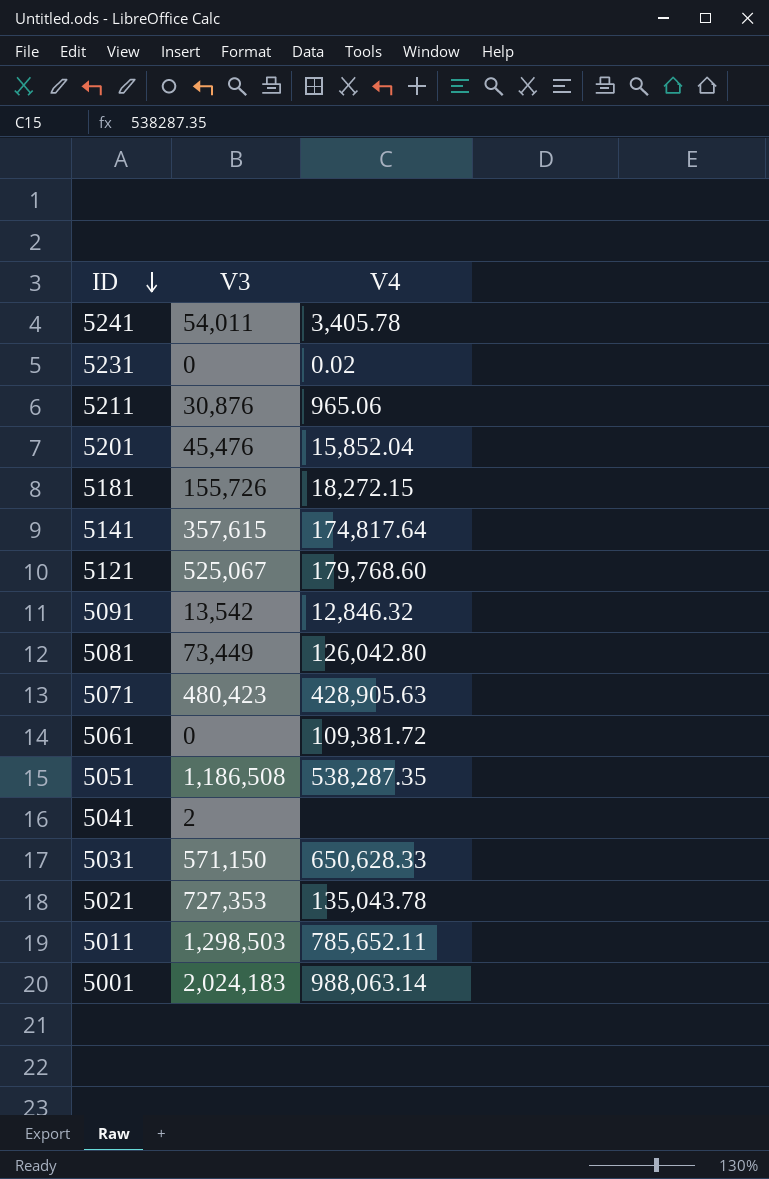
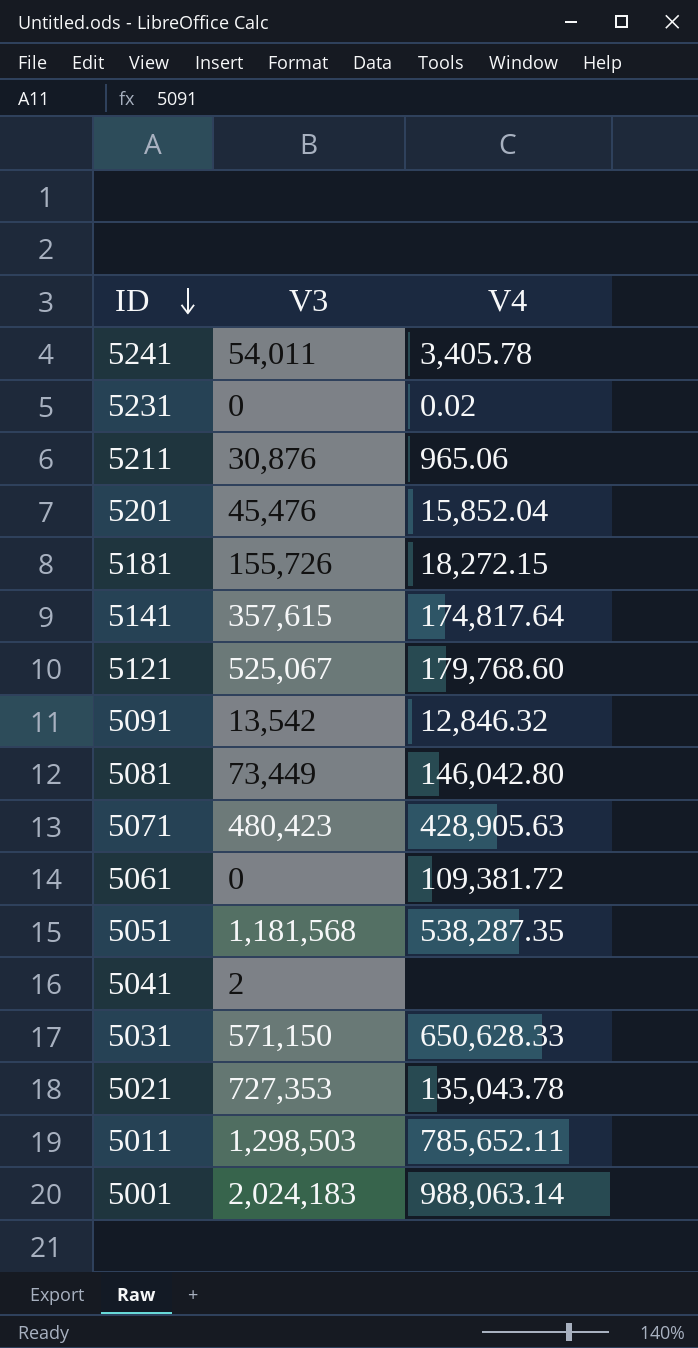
5081 | V4: 126,042.80 -> 146,042.80
5051 | V3: 1,186,508 -> 1,181,568

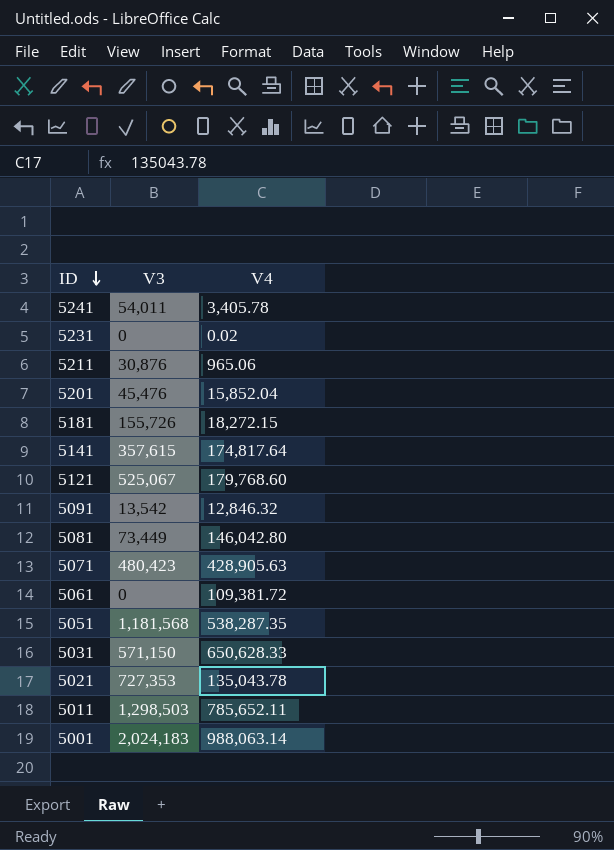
row 5041: 2 | none -> none

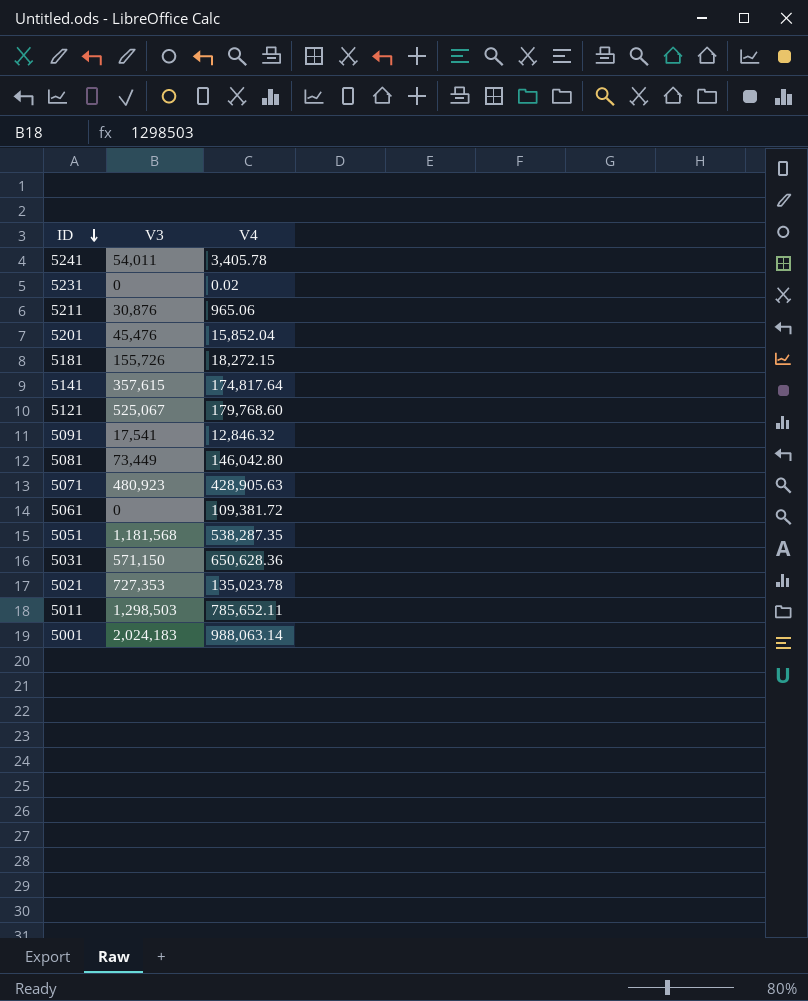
5091 | V3: 13,542 -> 17,541
5071 | V3: 480,423 -> 480,923
5031 | V4: 650,628.33 -> 650,628.36
5021 | V4: 135,043.78 -> 135,023.78

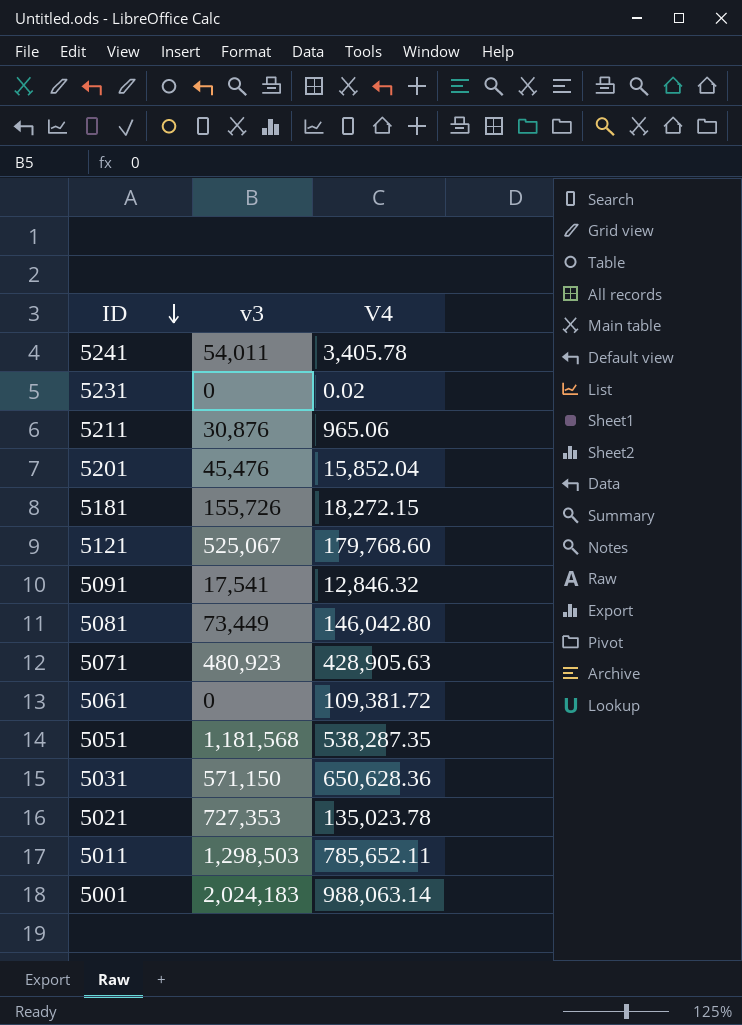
column name: V3 -> v3
row 5141: 357,615 | 174,817.64 -> none

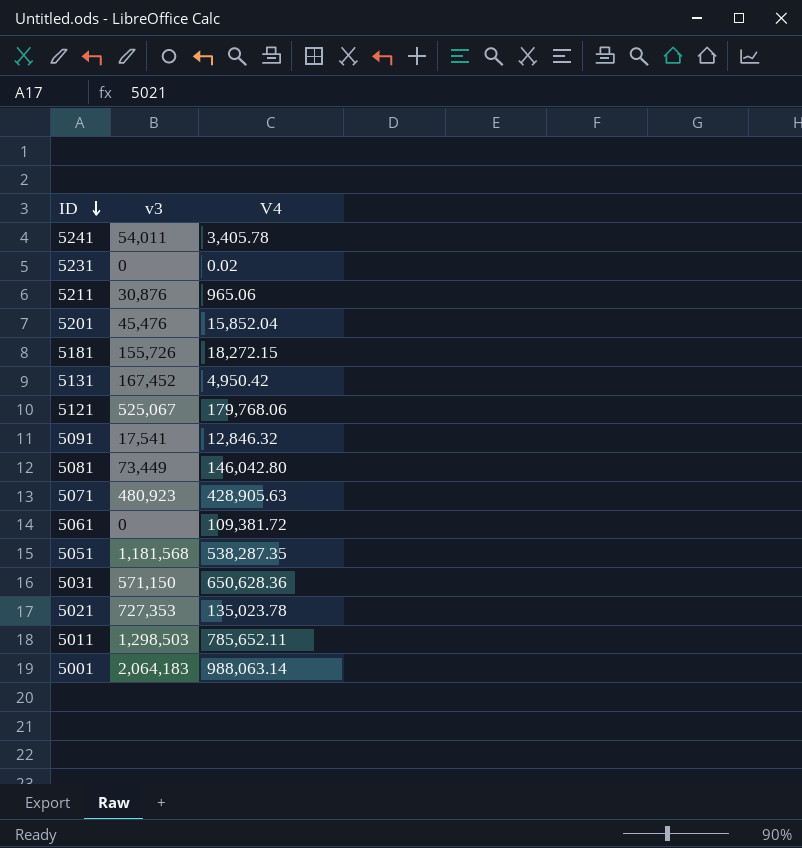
row 5131: none -> 167,452 | 4,950.42
5121 | V4: 179,768.60 -> 179,768.06
5001 | v3: 2,024,183 -> 2,064,183

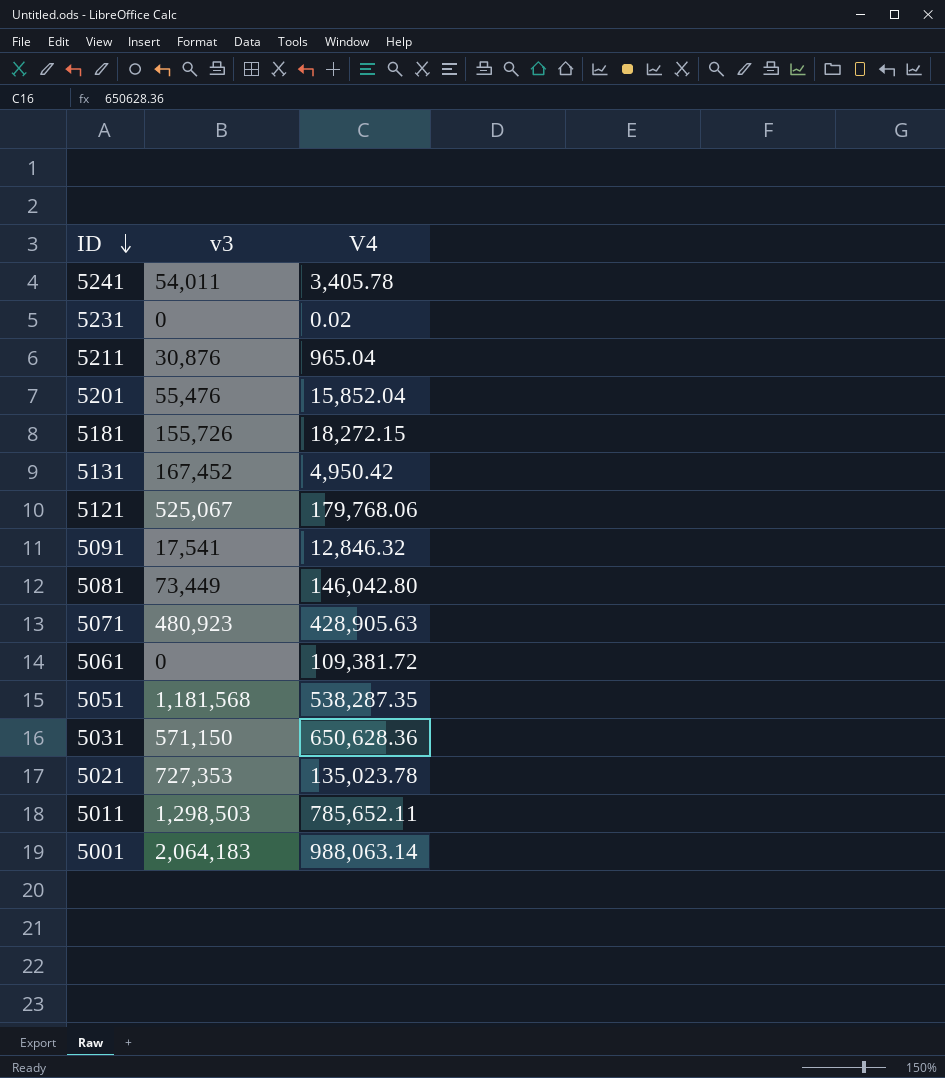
5211 | V4: 965.06 -> 965.04
5201 | v3: 45,476 -> 55,476

